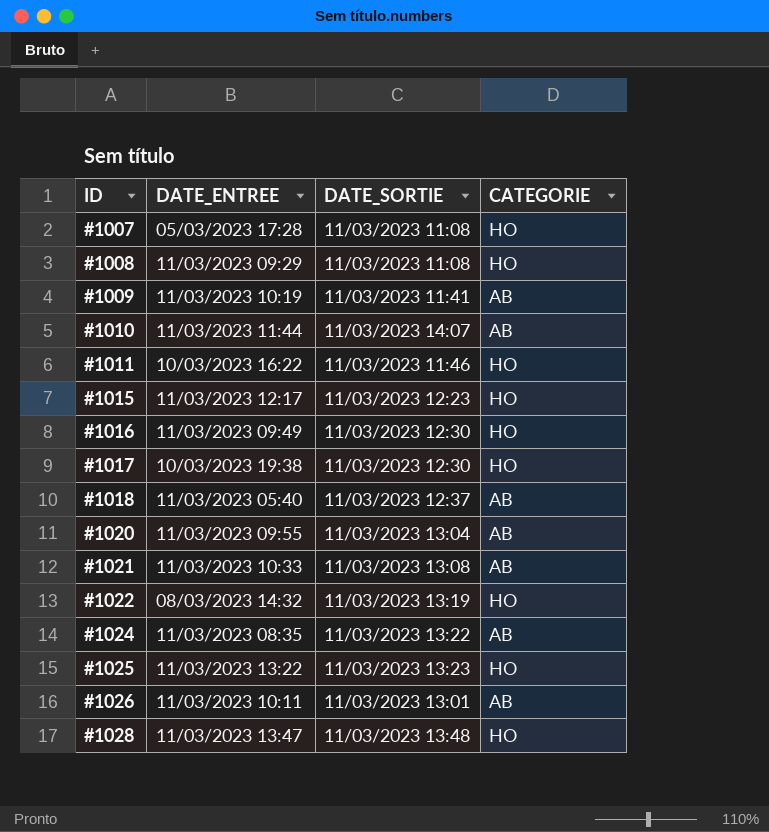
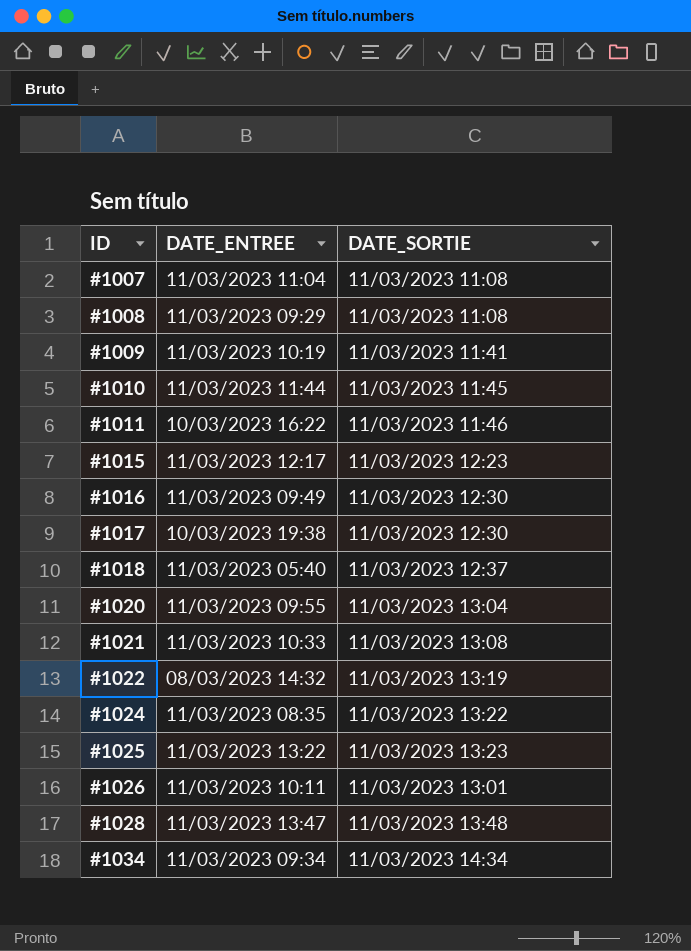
column CATEGORIE | position: 4 -> none
#1007 | DATE_ENTREE: 05/03/2023 17:28 -> 11/03/2023 11:04
#1010 | DATE_SORTIE: 11/03/2023 14:07 -> 11/03/2023 11:45
row #1034: none -> 11/03/2023 09:34 | 11/03/2023 14:34

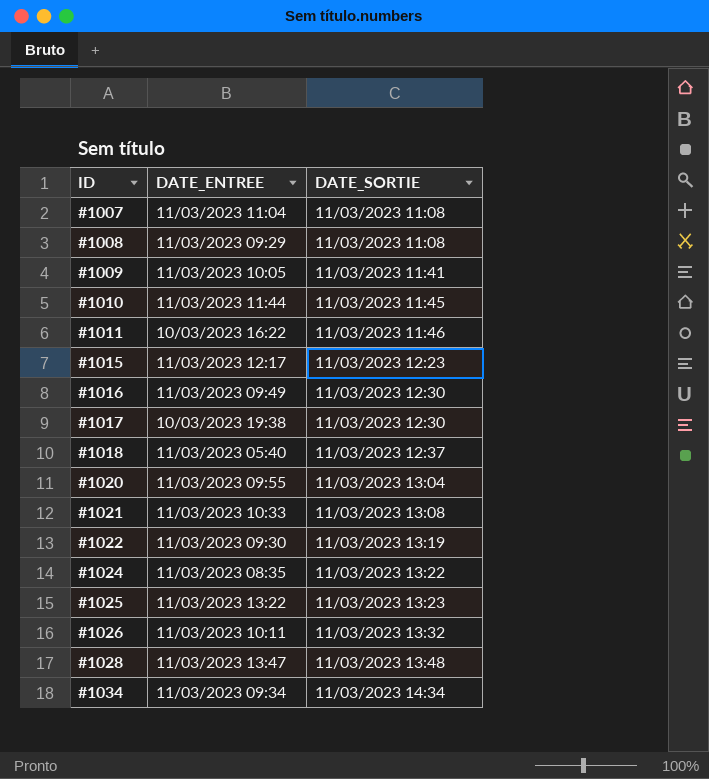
#1009 | DATE_ENTREE: 11/03/2023 10:19 -> 11/03/2023 10:05
#1022 | DATE_ENTREE: 08/03/2023 14:32 -> 11/03/2023 09:30
#1026 | DATE_SORTIE: 11/03/2023 13:01 -> 11/03/2023 13:32

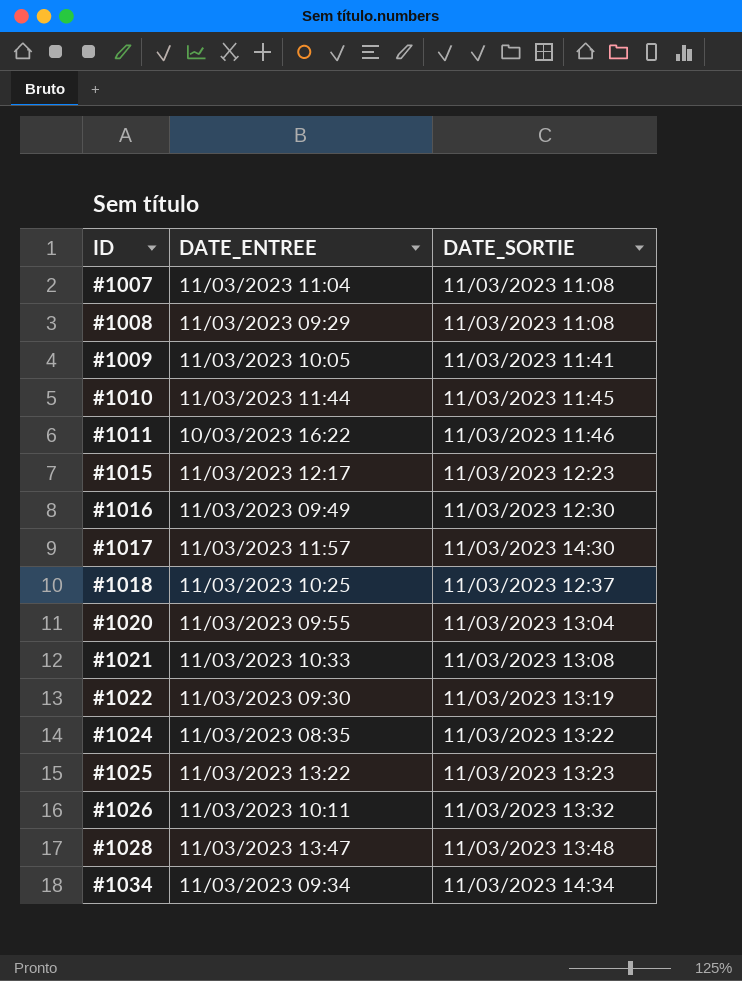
#1017 | DATE_ENTREE: 10/03/2023 19:38 -> 11/03/2023 11:57
#1017 | DATE_SORTIE: 11/03/2023 12:30 -> 11/03/2023 14:30
#1018 | DATE_ENTREE: 11/03/2023 05:40 -> 11/03/2023 10:25

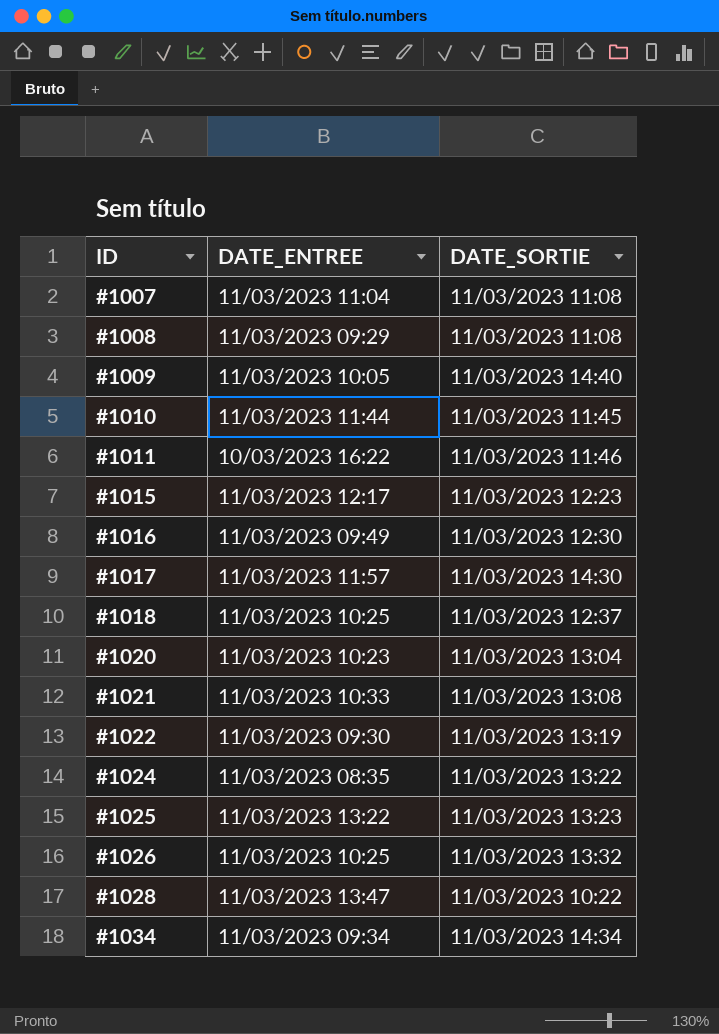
#1009 | DATE_SORTIE: 11/03/2023 11:41 -> 11/03/2023 14:40
#1020 | DATE_ENTREE: 11/03/2023 09:55 -> 11/03/2023 10:23
#1026 | DATE_ENTREE: 11/03/2023 10:11 -> 11/03/2023 10:25
#1028 | DATE_SORTIE: 11/03/2023 13:48 -> 11/03/2023 10:22

